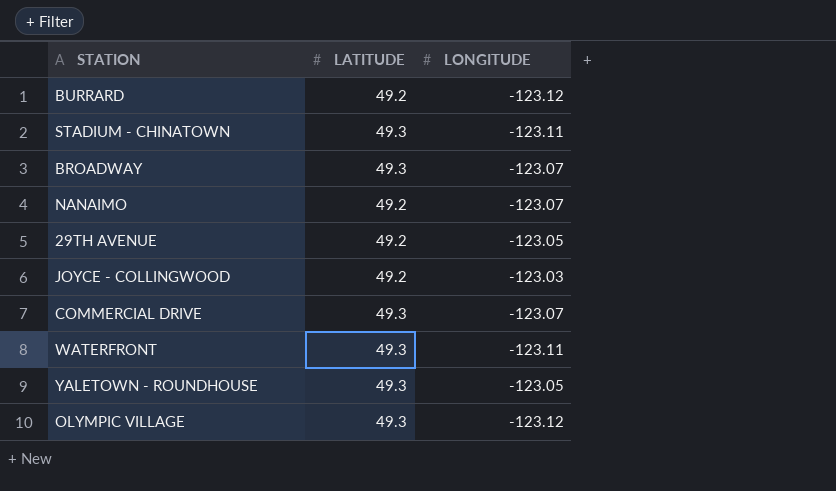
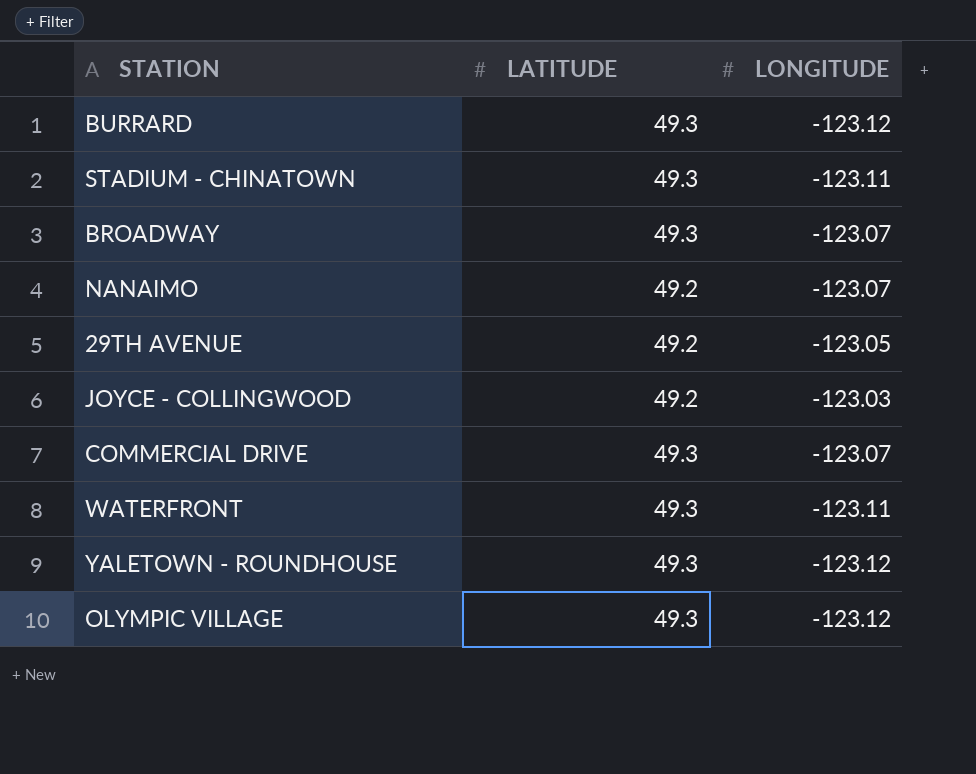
BURRARD | LATITUDE: 49.2 -> 49.3
YALETOWN - ROUNDHOUSE | LONGITUDE: -123.05 -> -123.12

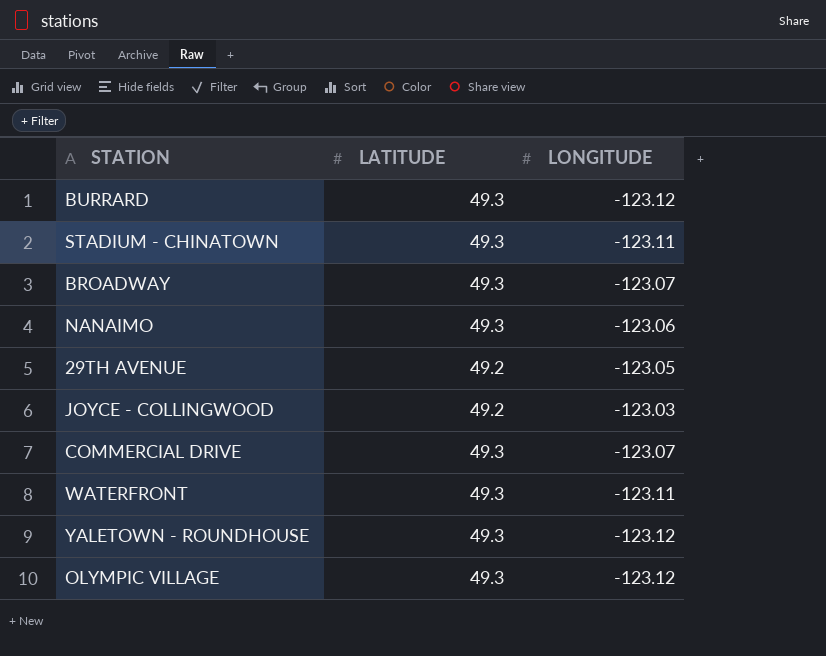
NANAIMO | LATITUDE: 49.2 -> 49.3
NANAIMO | LONGITUDE: -123.07 -> -123.06

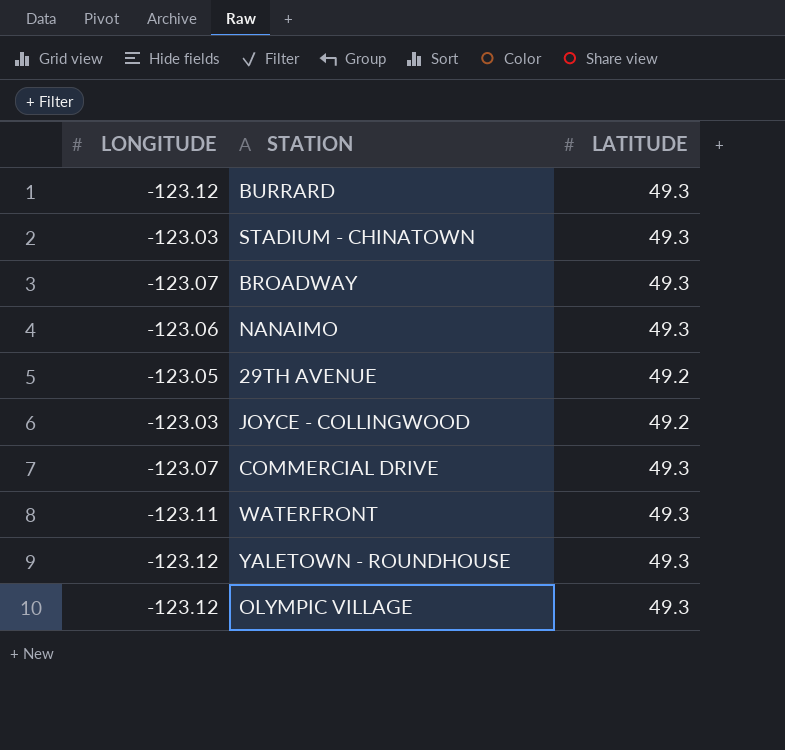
column LONGITUDE | position: 3 -> 1
STADIUM - CHINATOWN | LONGITUDE: -123.11 -> -123.03

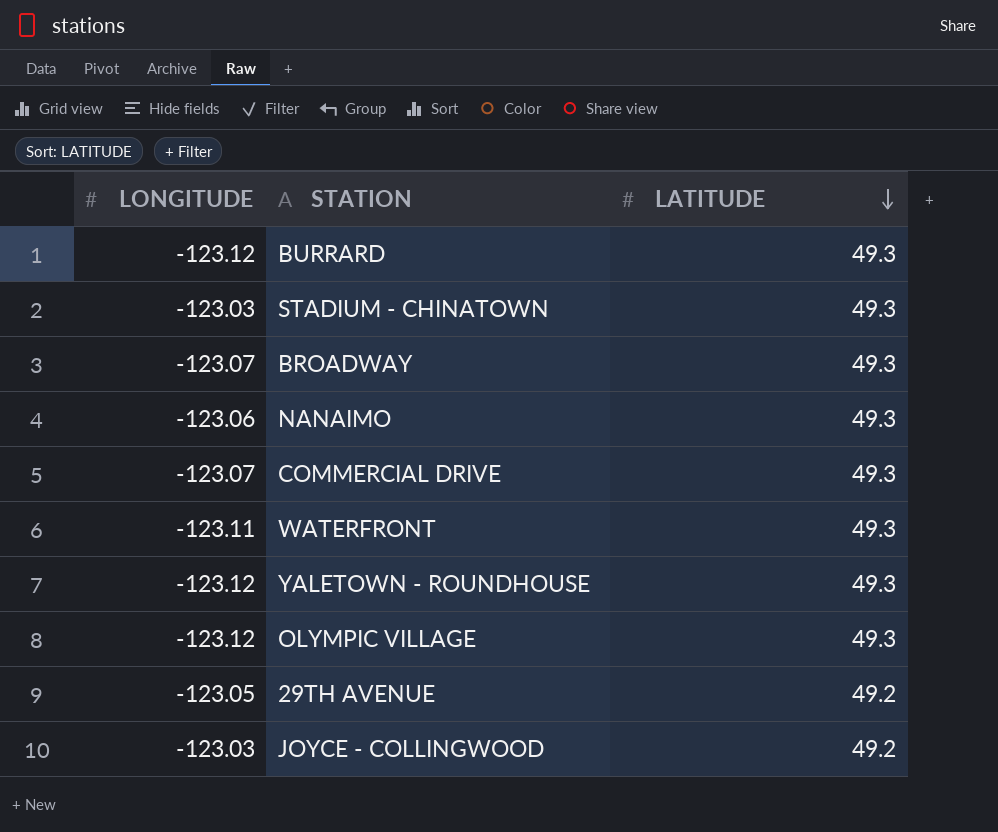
row order: none -> LATITUDE descending

